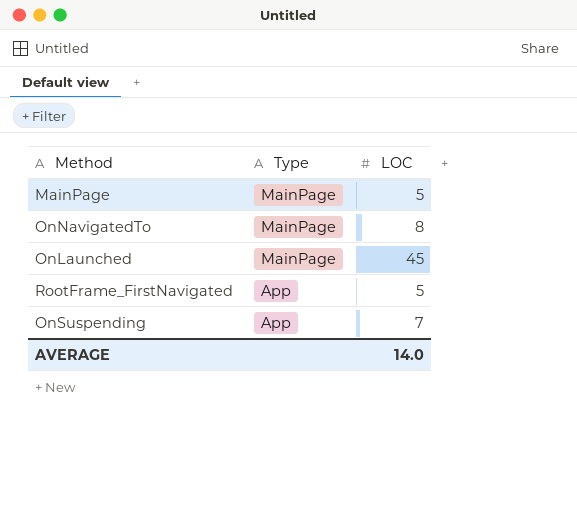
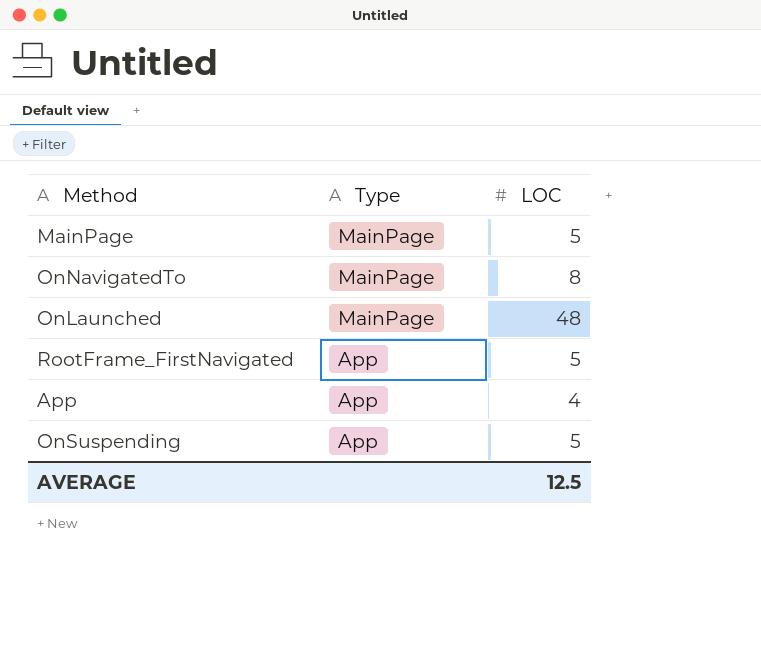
OnLaunched | LOC: 45 -> 48
row App: none -> App | 4
OnSuspending | LOC: 7 -> 5
AVERAGE | LOC: 14.0 -> 12.5

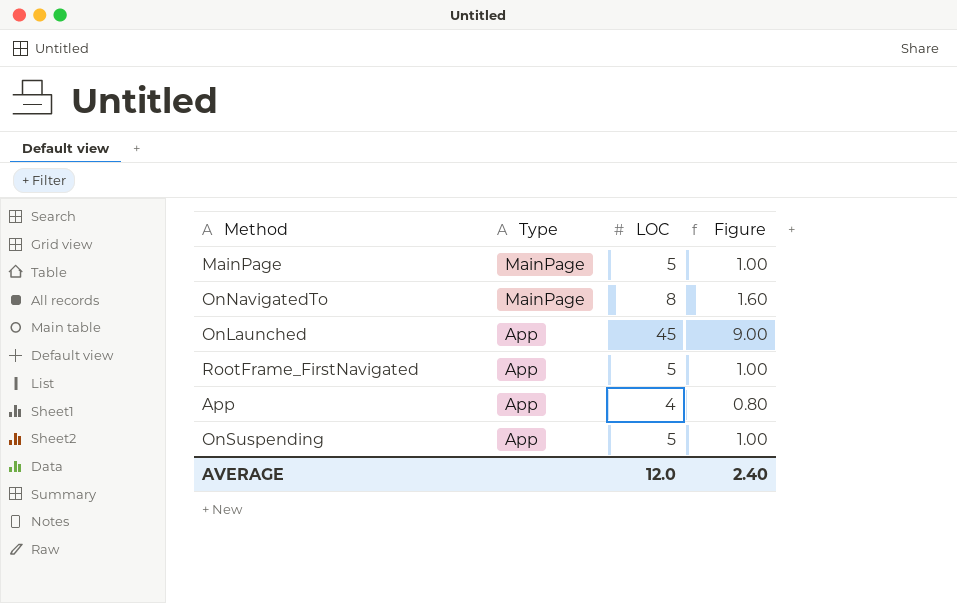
column Figure | formula: none -> [LOC] * 0.2
OnLaunched | Type: MainPage -> App
OnLaunched | LOC: 48 -> 45
AVERAGE | LOC: 12.5 -> 12.0

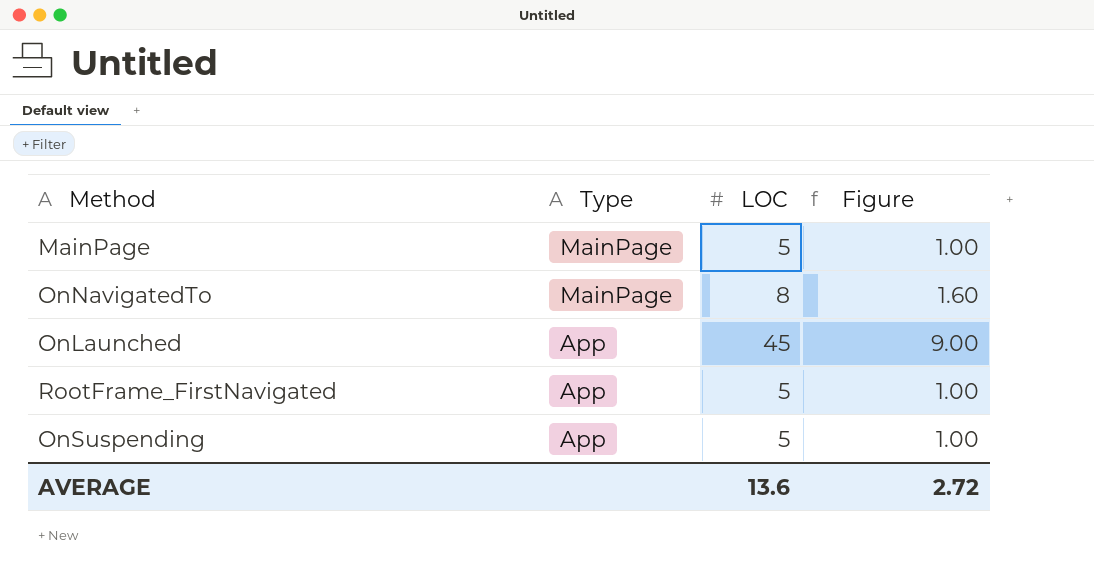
row App: App | 4 | 0.80 -> none
AVERAGE | LOC: 12.0 -> 13.6
AVERAGE | Figure: 2.40 -> 2.72

